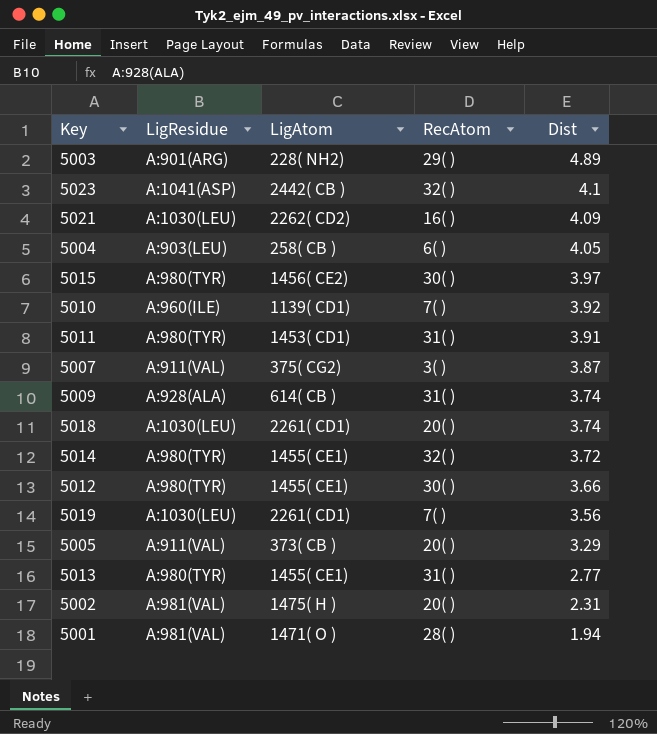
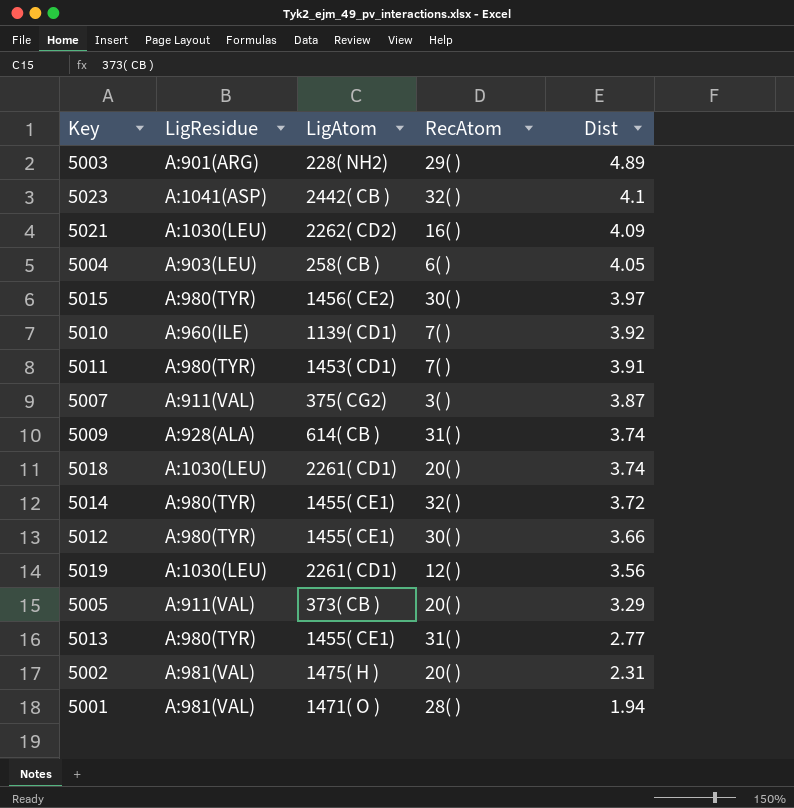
5011 | RecAtom: 31( ) -> 7( )
5019 | RecAtom: 7( ) -> 12( )

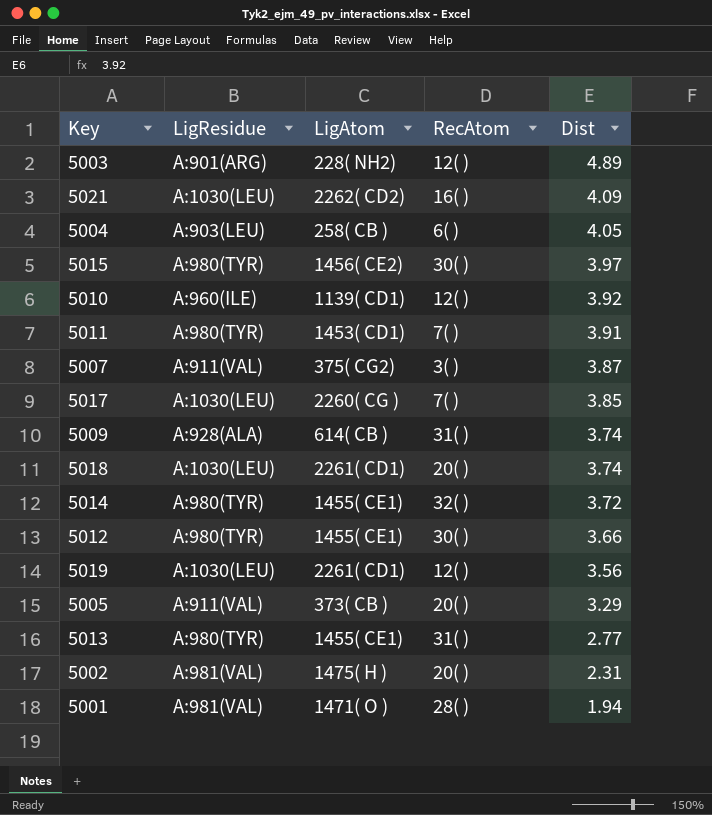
row 5023: A:1041(ASP) | 2442( CB ) | 32( ) | 4.1 -> none
5003 | RecAtom: 29( ) -> 12( )
5010 | RecAtom: 7( ) -> 12( )
row 5017: none -> A:1030(LEU) | 2260( CG ) | 7( ) | 3.85

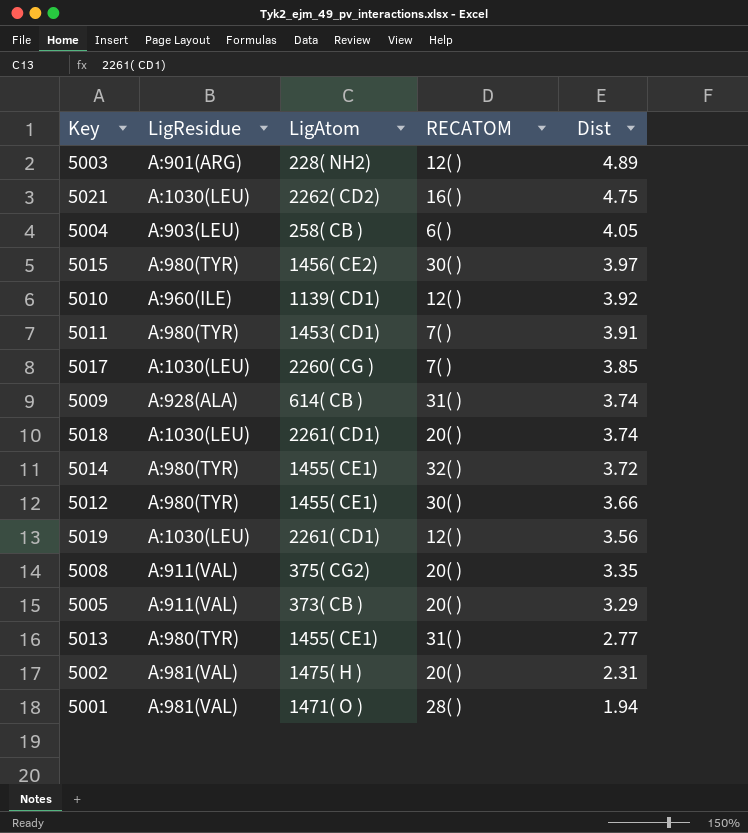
column name: RecAtom -> RECATOM
row 5007: A:911(VAL) | 375( CG2) | 3( ) | 3.87 -> none
5021 | Dist: 4.09 -> 4.75
row 5008: none -> A:911(VAL) | 375( CG2) | 20( ) | 3.35

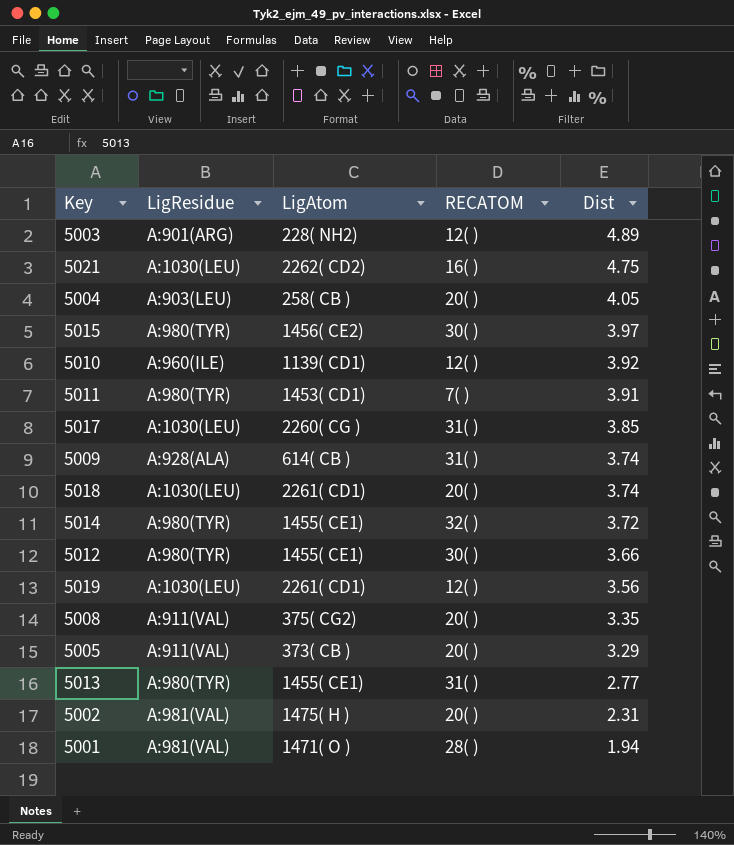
5004 | RECATOM: 6( ) -> 20( )
5017 | RECATOM: 7( ) -> 31( )

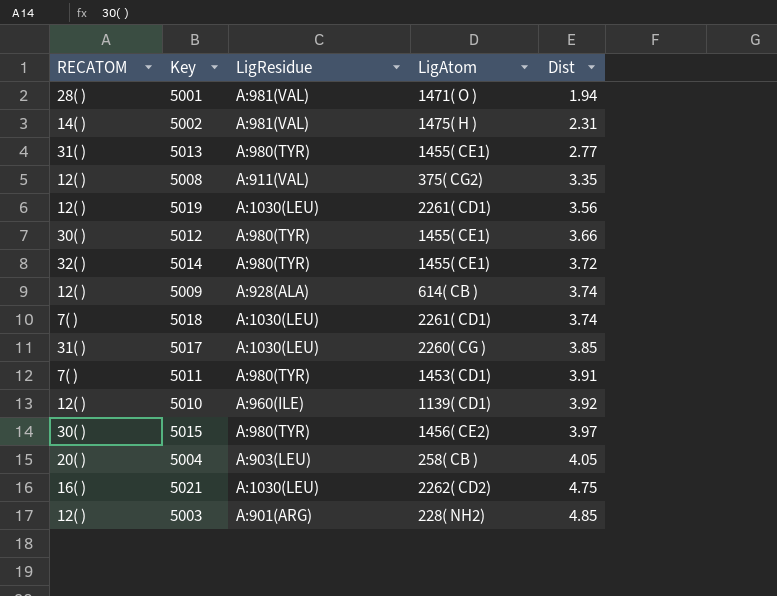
row order: Dist descending -> Dist ascending
column RECATOM | position: 4 -> 1
row 5005: A:911(VAL) | 373( CB ) | 20( ) | 3.29 -> none
5002 | RECATOM: 20( ) -> 14( )
5008 | RECATOM: 20( ) -> 12( )
5009 | RECATOM: 31( ) -> 12( )
5018 | RECATOM: 20( ) -> 7( )
5003 | Dist: 4.89 -> 4.85

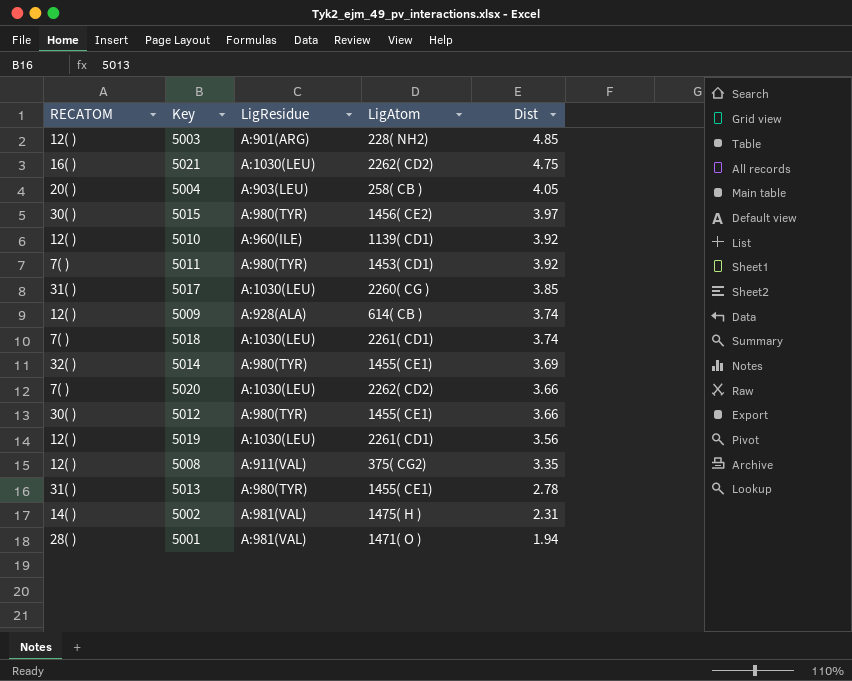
row order: Dist ascending -> Dist descending
5011 | Dist: 3.91 -> 3.92
5014 | Dist: 3.72 -> 3.69
row 5020: none -> 7( ) | A:1030(LEU) | 2262( CD2) | 3.66
5013 | Dist: 2.77 -> 2.78

